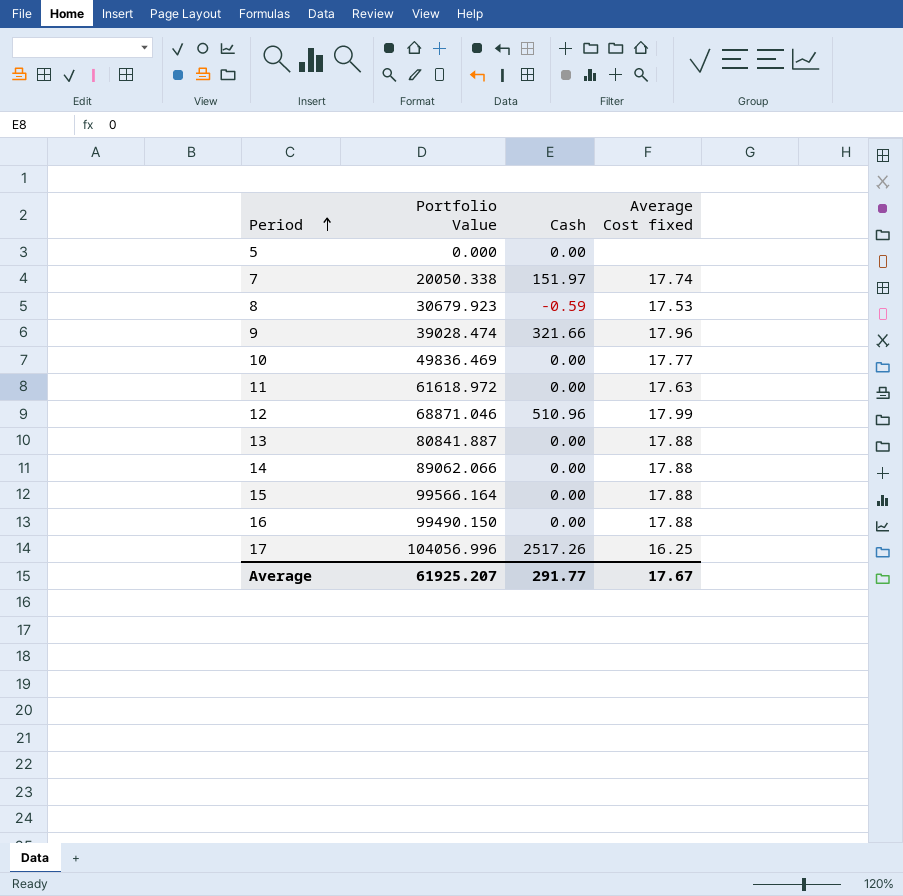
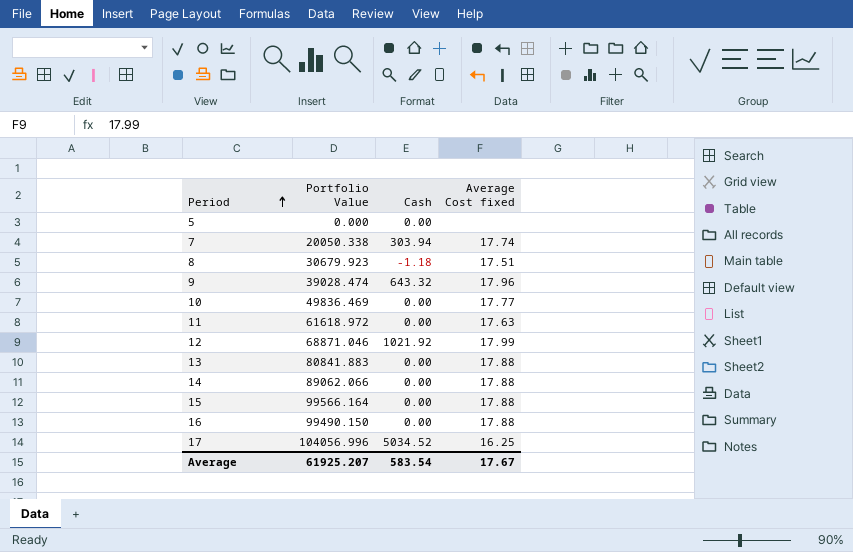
7 | Cash: 151.97 -> 303.94
8 | Cash: -0.59 -> -1.18
8 | Average Cost fixed: 17.53 -> 17.51
9 | Cash: 321.66 -> 643.32
12 | Cash: 510.96 -> 1021.92
13 | Portfolio Value: 80841.887 -> 80841.883
17 | Cash: 2517.26 -> 5034.52
Average | Cash: 291.77 -> 583.54

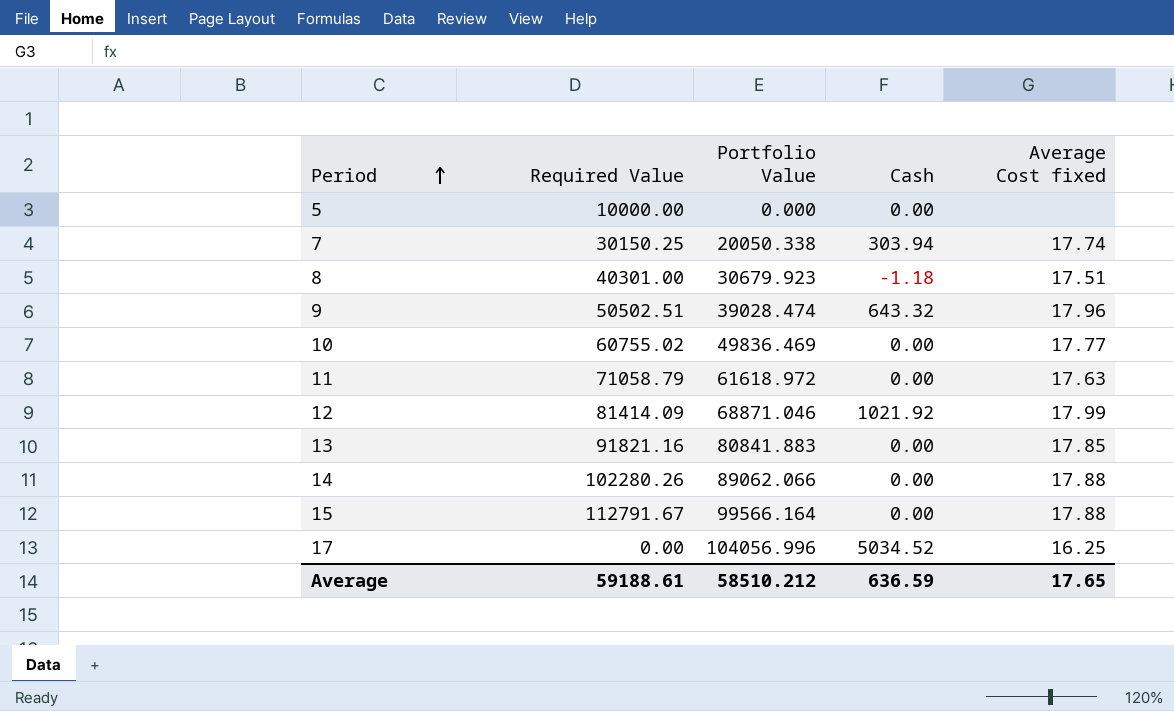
column Required Value | position: none -> 2
row 16: 99490.150 | 0.00 | 17.88 -> none
13 | Average Cost fixed: 17.88 -> 17.85
Average | Portfolio Value: 61925.207 -> 58510.212
Average | Cash: 583.54 -> 636.59
Average | Average Cost fixed: 17.67 -> 17.65

